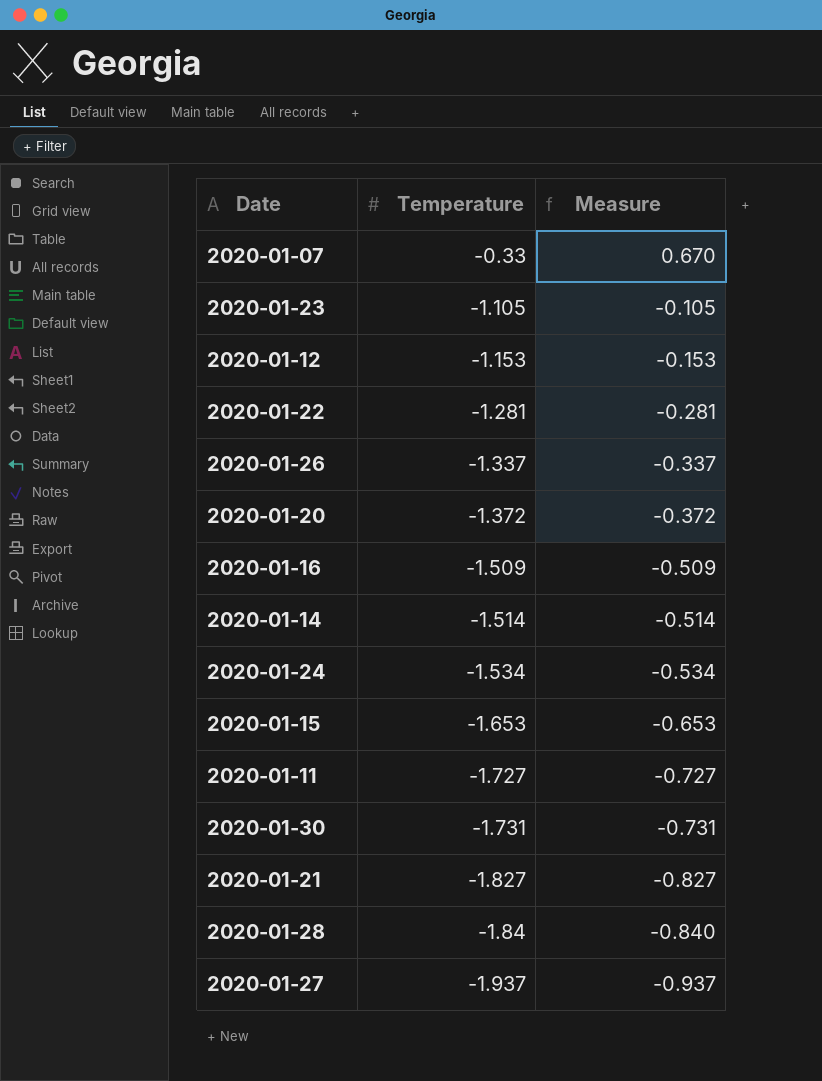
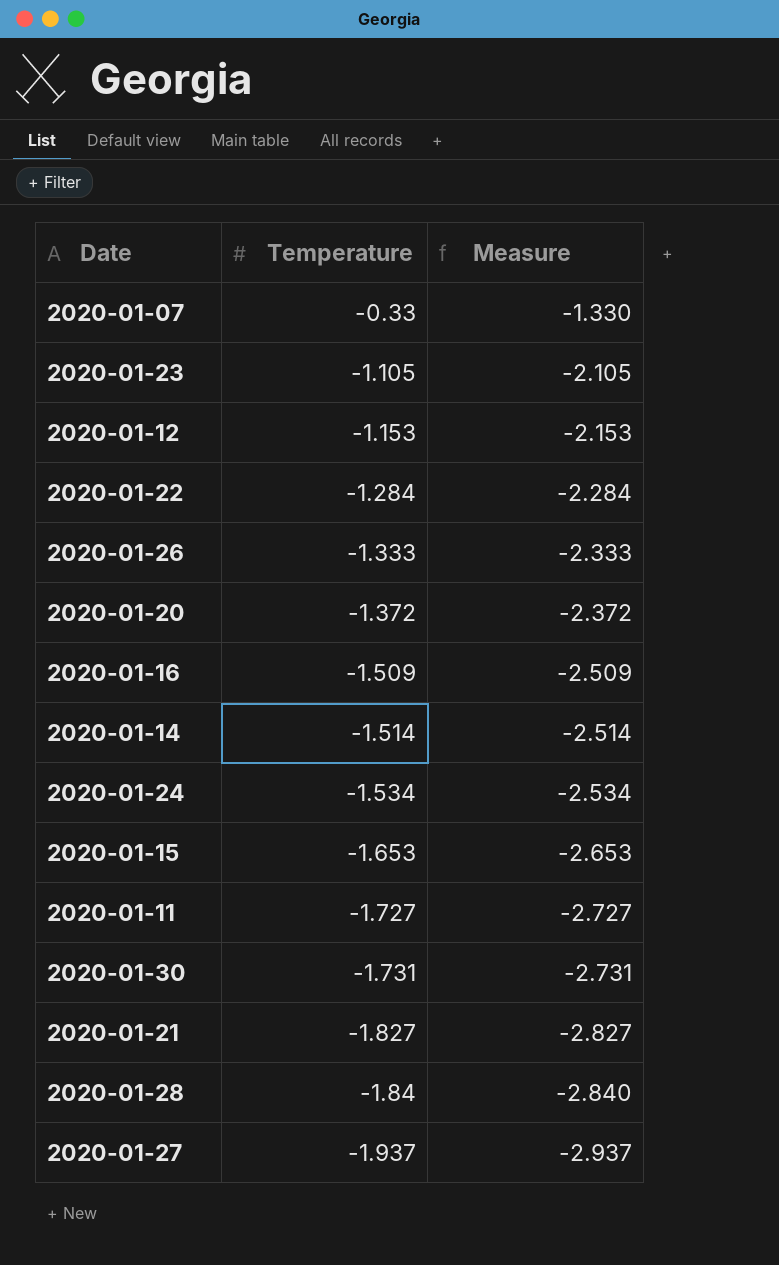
column Measure | formula: [Temperature] + 1 -> [Temperature] - 1
2020-01-22 | Temperature: -1.281 -> -1.284
2020-01-26 | Temperature: -1.337 -> -1.333

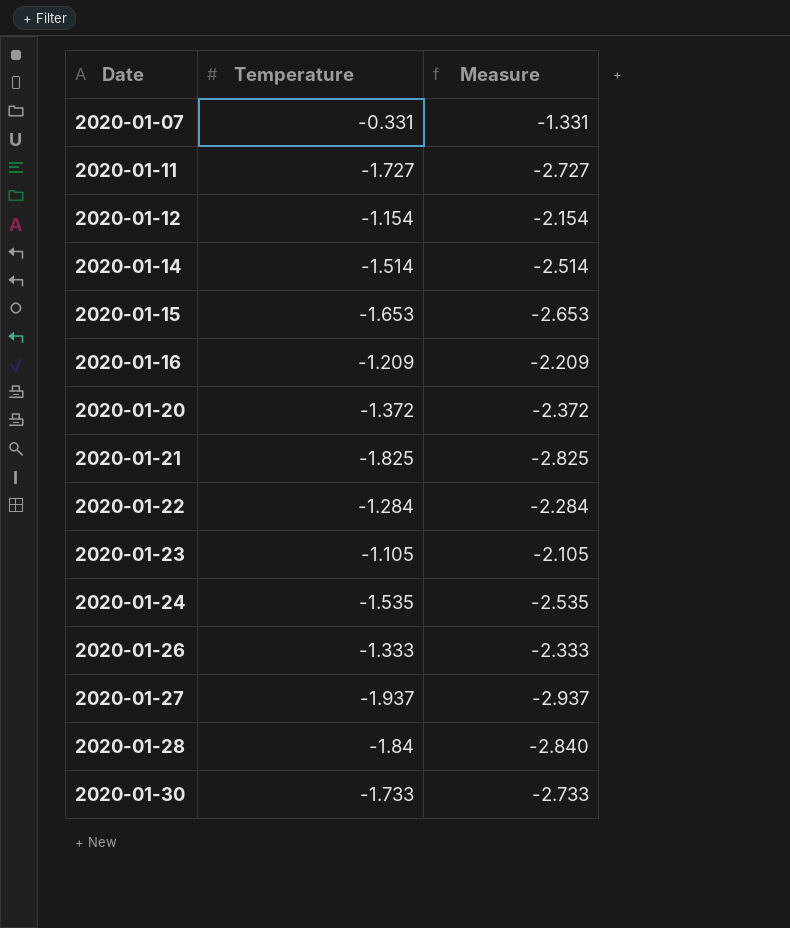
row order: Temperature descending -> Date ascending
2020-01-07 | Temperature: -0.33 -> -0.331
2020-01-07 | Measure: -1.330 -> -1.331
2020-01-12 | Temperature: -1.153 -> -1.154
2020-01-12 | Measure: -2.153 -> -2.154
2020-01-16 | Temperature: -1.509 -> -1.209
2020-01-16 | Measure: -2.509 -> -2.209
2020-01-21 | Temperature: -1.827 -> -1.825
2020-01-21 | Measure: -2.827 -> -2.825
2020-01-24 | Temperature: -1.534 -> -1.535
2020-01-24 | Measure: -2.534 -> -2.535
2020-01-30 | Temperature: -1.731 -> -1.733
2020-01-30 | Measure: -2.731 -> -2.733

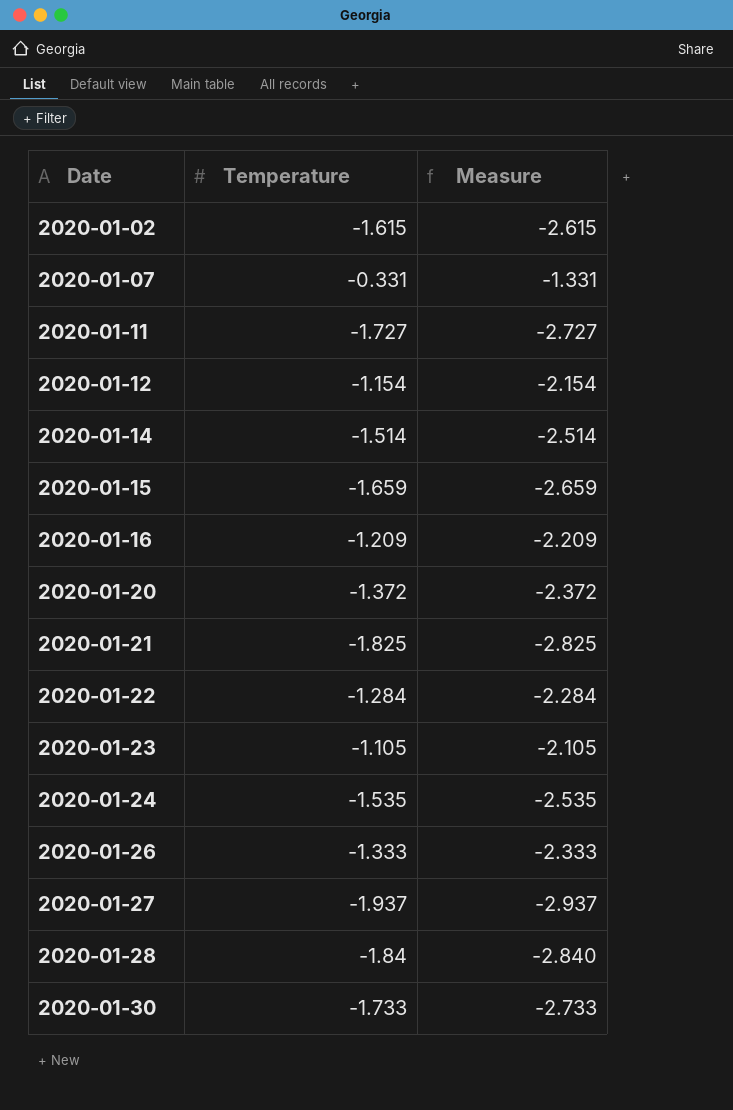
row 2020-01-02: none -> -1.615 | -2.615
2020-01-15 | Temperature: -1.653 -> -1.659
2020-01-15 | Measure: -2.653 -> -2.659

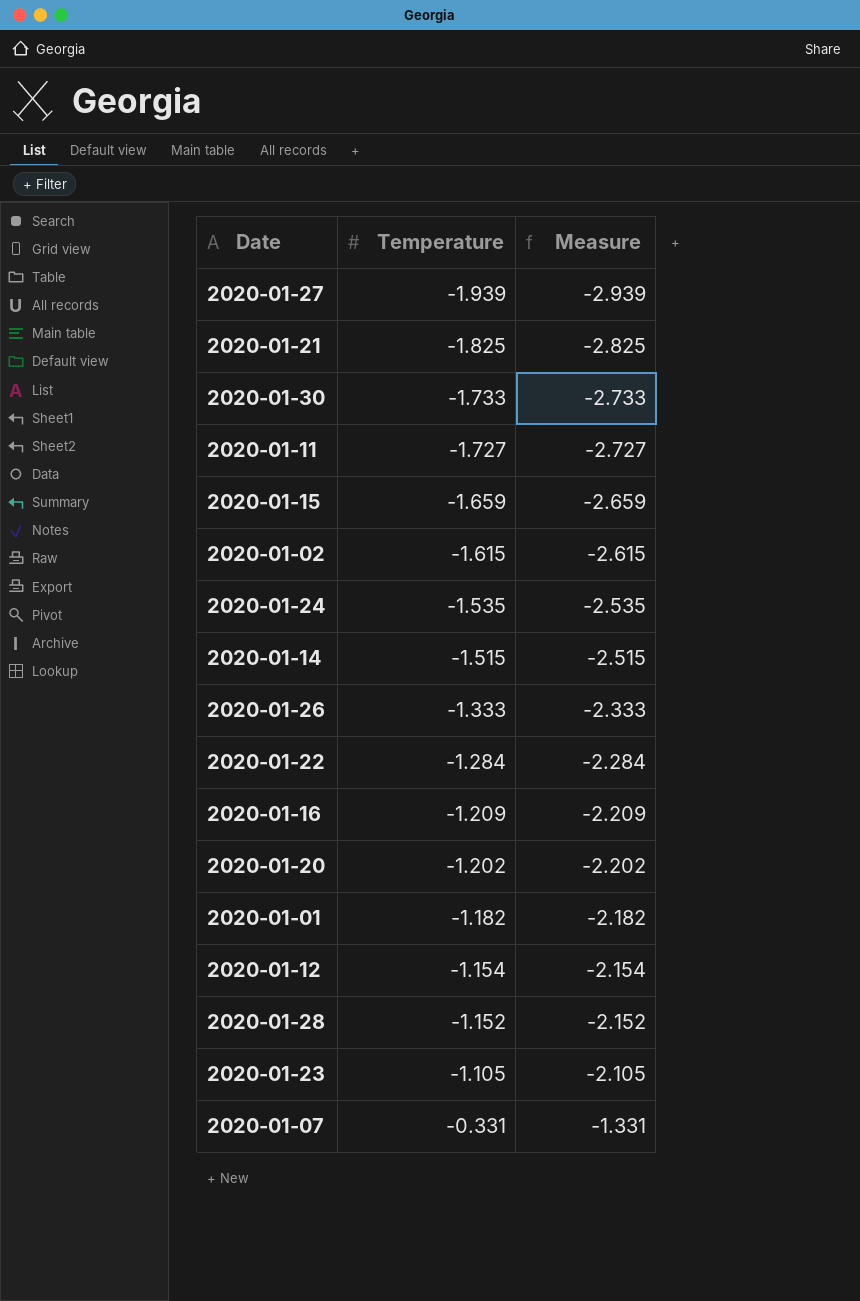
row order: Date ascending -> Temperature ascending
2020-01-27 | Temperature: -1.937 -> -1.939
2020-01-27 | Measure: -2.937 -> -2.939
2020-01-14 | Temperature: -1.514 -> -1.515
2020-01-14 | Measure: -2.514 -> -2.515
2020-01-20 | Temperature: -1.372 -> -1.202
2020-01-20 | Measure: -2.372 -> -2.202
row 2020-01-01: none -> -1.182 | -2.182
2020-01-28 | Temperature: -1.84 -> -1.152
2020-01-28 | Measure: -2.840 -> -2.152

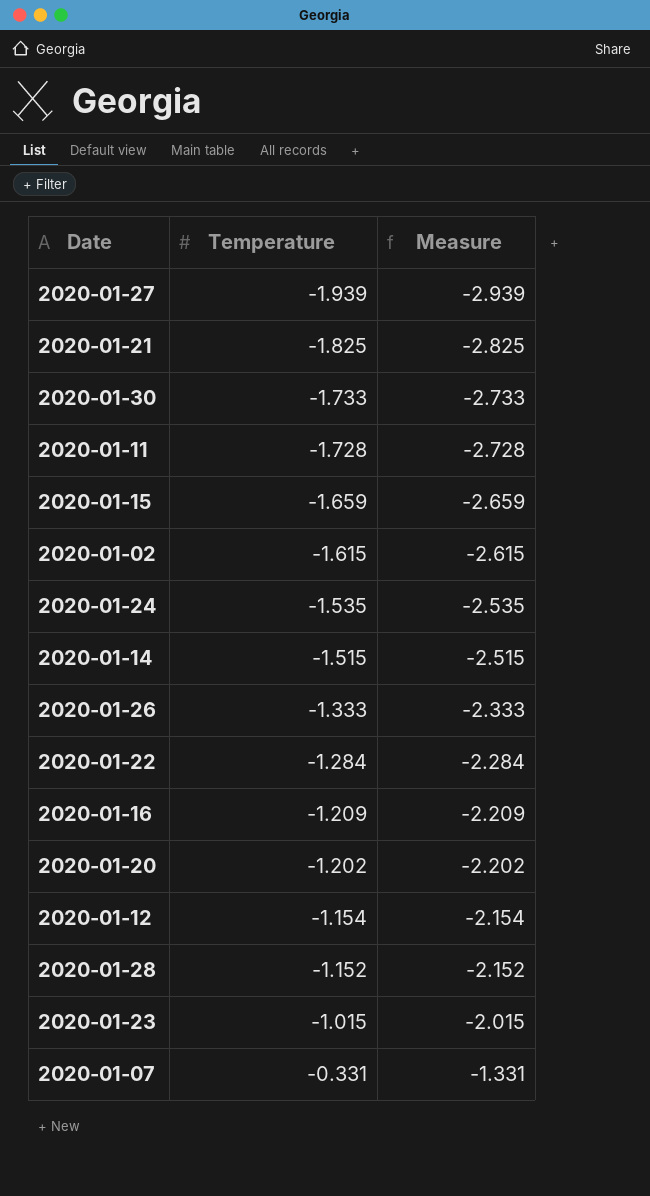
row 2020-01-01: -1.182 | -2.182 -> none
2020-01-11 | Temperature: -1.727 -> -1.728
2020-01-11 | Measure: -2.727 -> -2.728
2020-01-23 | Temperature: -1.105 -> -1.015
2020-01-23 | Measure: -2.105 -> -2.015

